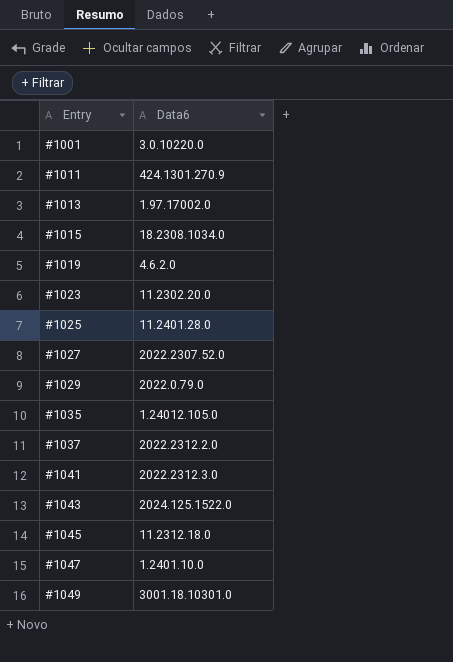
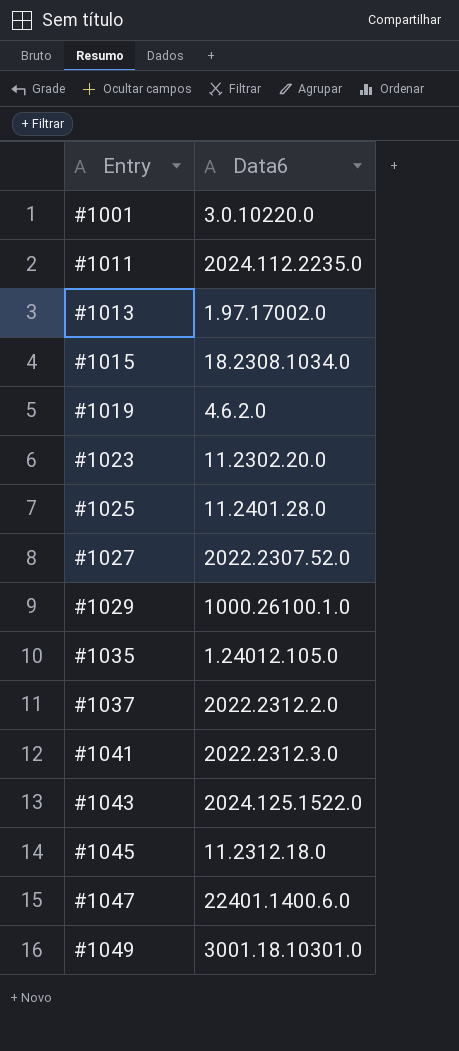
#1011 | Data6: 424.1301.270.9 -> 2024.112.2235.0
#1029 | Data6: 2022.0.79.0 -> 1000.26100.1.0
#1047 | Data6: 1.2401.10.0 -> 22401.1400.6.0

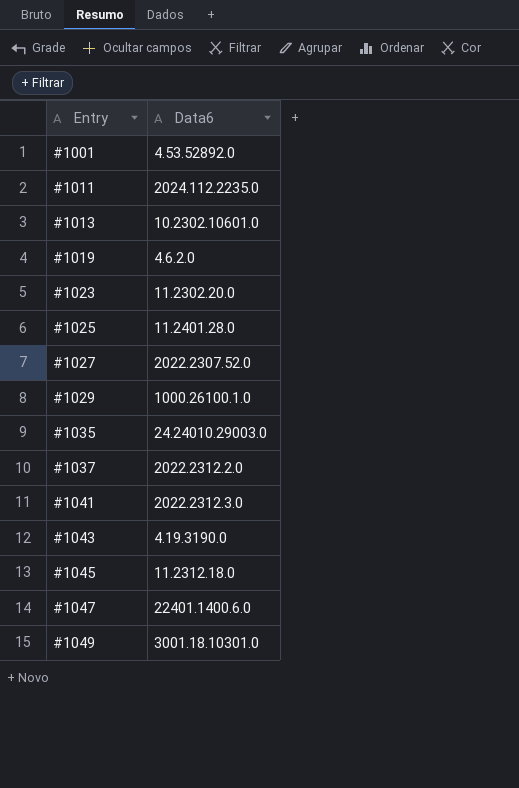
row #1015: 18.2308.1034.0 -> none
#1001 | Data6: 3.0.10220.0 -> 4.53.52892.0
#1013 | Data6: 1.97.17002.0 -> 10.2302.10601.0
#1035 | Data6: 1.24012.105.0 -> 24.24010.29003.0
#1043 | Data6: 2024.125.1522.0 -> 4.19.3190.0

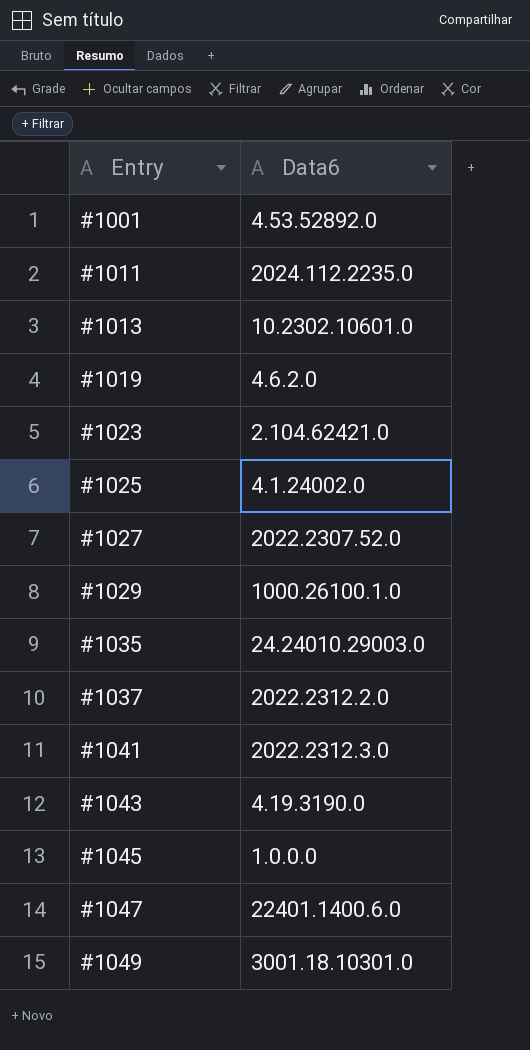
#1023 | Data6: 11.2302.20.0 -> 2.104.62421.0
#1025 | Data6: 11.2401.28.0 -> 4.1.24002.0
#1045 | Data6: 11.2312.18.0 -> 1.0.0.0

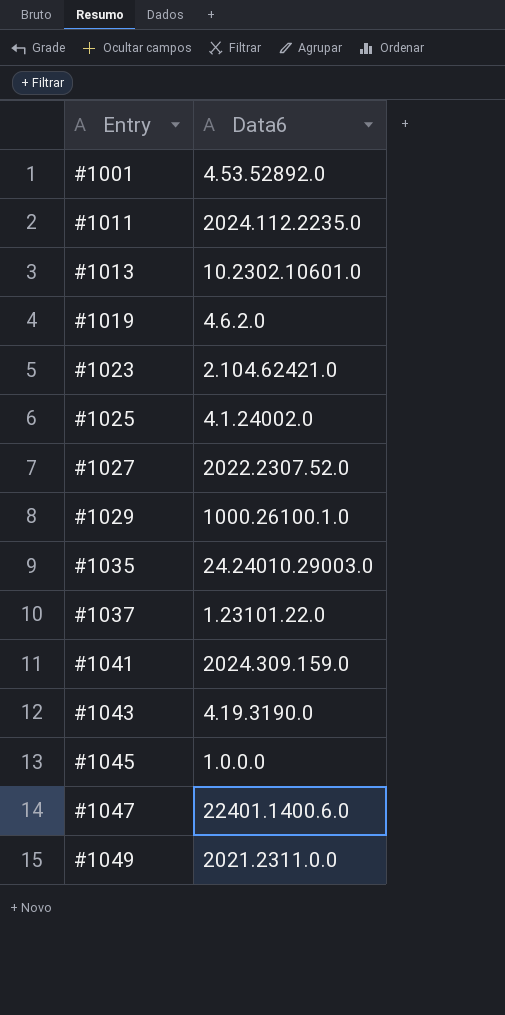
#1037 | Data6: 2022.2312.2.0 -> 1.23101.22.0
#1041 | Data6: 2022.2312.3.0 -> 2024.309.159.0
#1049 | Data6: 3001.18.10301.0 -> 2021.2311.0.0

